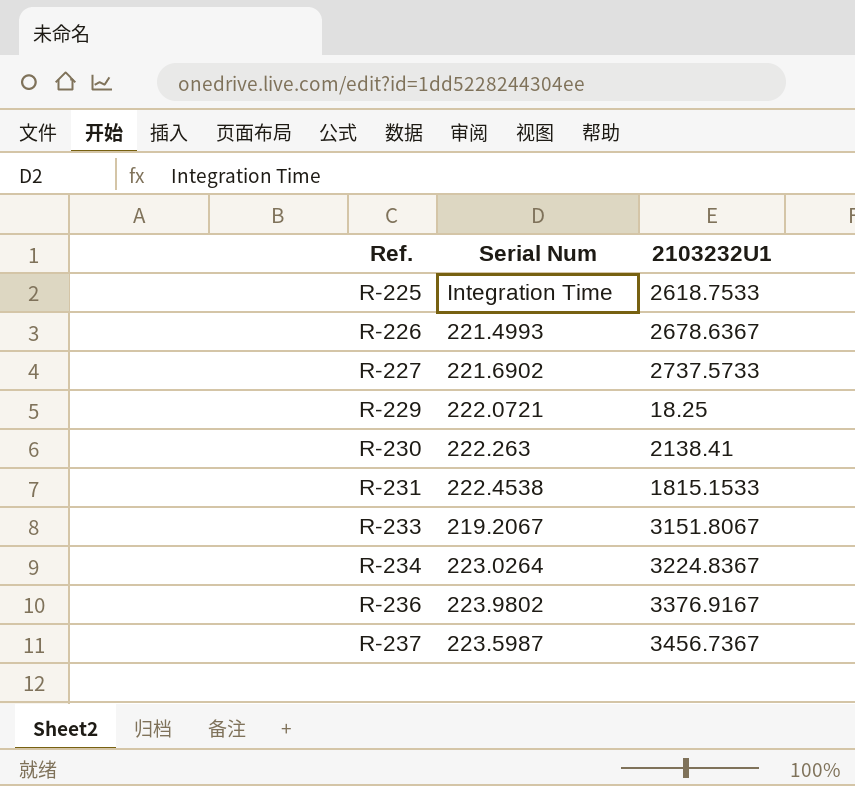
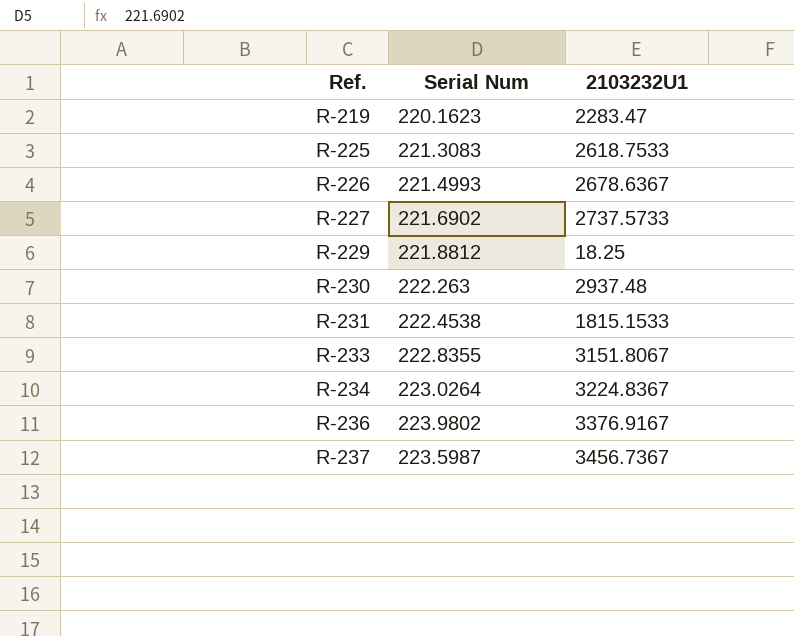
row R-219: none -> 220.1623 | 2283.47
R-225 | Serial Num: Integration Time -> 221.3083
R-229 | Serial Num: 222.0721 -> 221.8812
R-230 | 2103232U1: 2138.41 -> 2937.48
R-233 | Serial Num: 219.2067 -> 222.8355

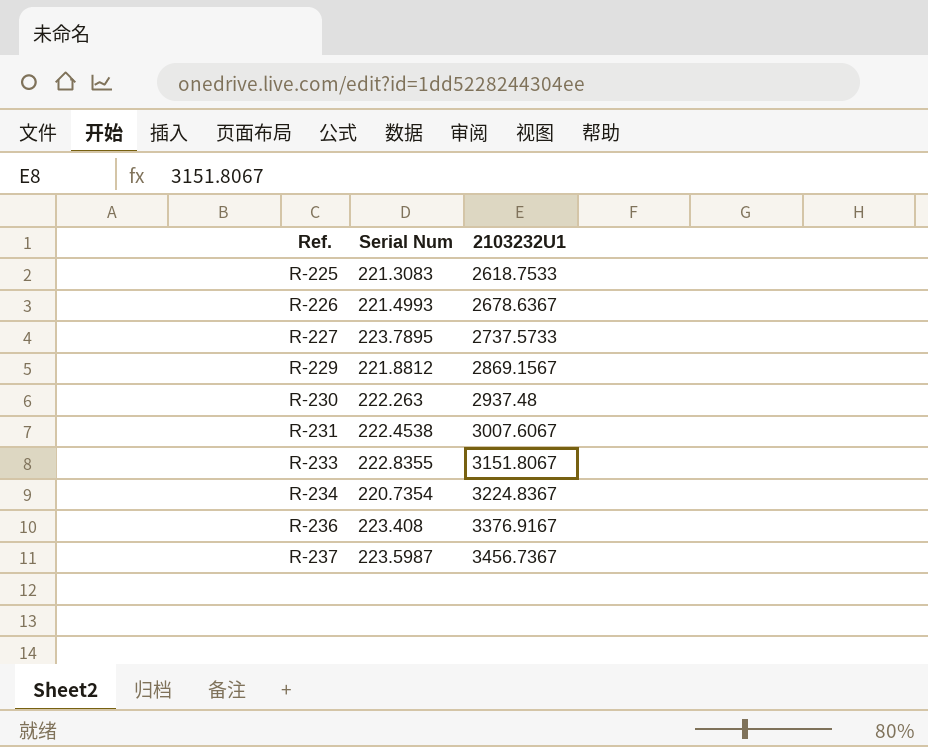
row R-219: 220.1623 | 2283.47 -> none
R-227 | Serial Num: 221.6902 -> 223.7895
R-229 | 2103232U1: 18.25 -> 2869.1567
R-231 | 2103232U1: 1815.1533 -> 3007.6067
R-234 | Serial Num: 223.0264 -> 220.7354
R-236 | Serial Num: 223.9802 -> 223.408

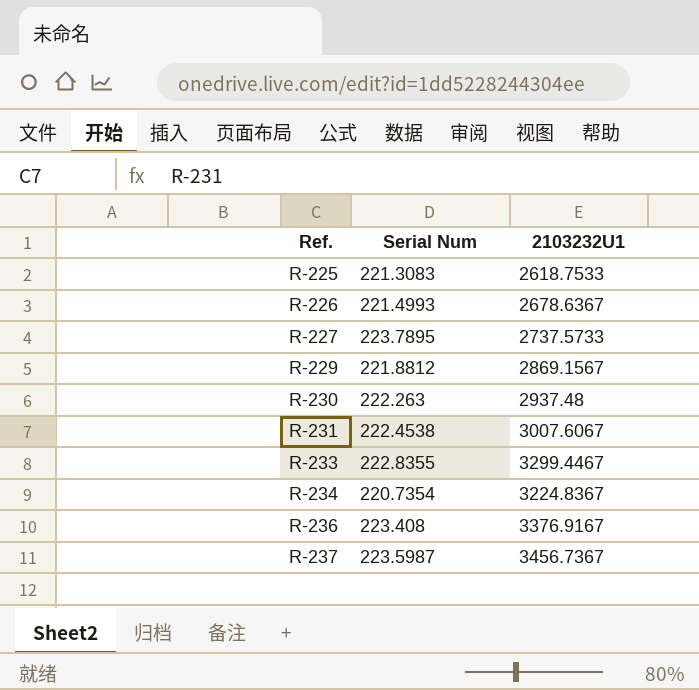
R-233 | 2103232U1: 3151.8067 -> 3299.4467

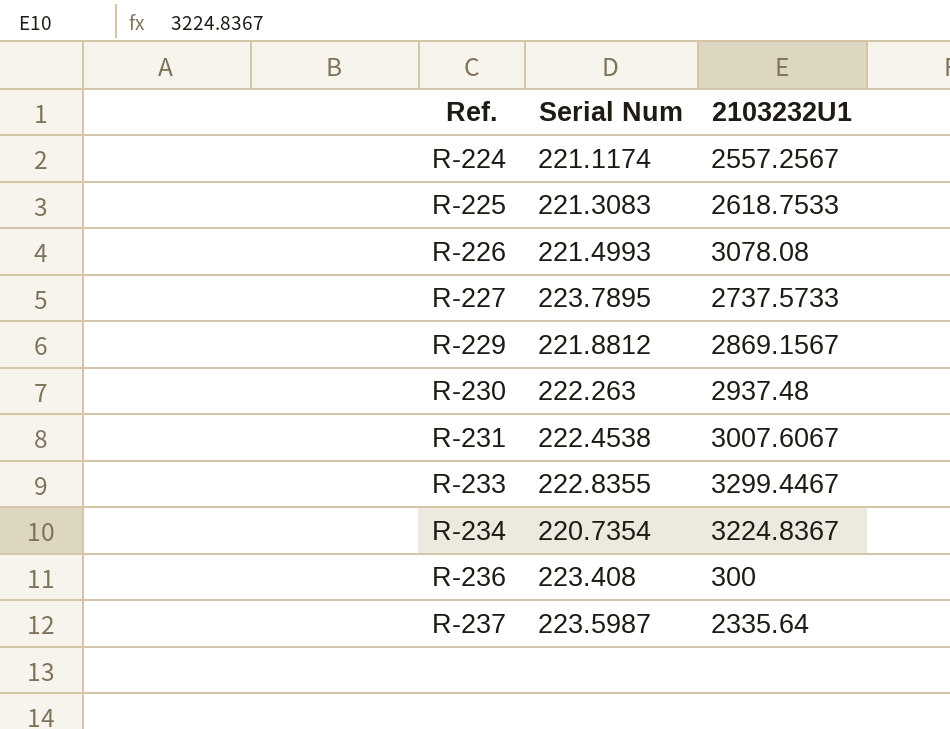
row R-224: none -> 221.1174 | 2557.2567
R-226 | 2103232U1: 2678.6367 -> 3078.08
R-236 | 2103232U1: 3376.9167 -> 300
R-237 | 2103232U1: 3456.7367 -> 2335.64

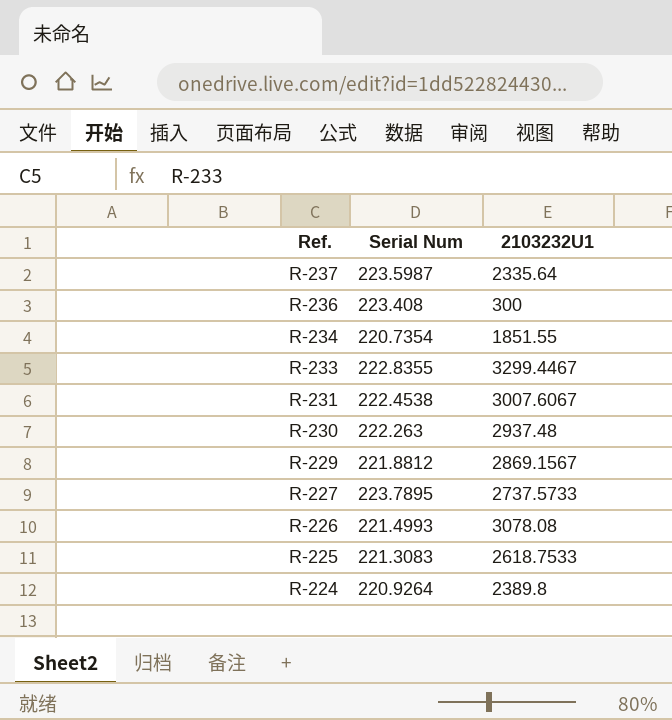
row order: Ref. ascending -> Ref. descending
R-234 | 2103232U1: 3224.8367 -> 1851.55
R-224 | Serial Num: 221.1174 -> 220.9264
R-224 | 2103232U1: 2557.2567 -> 2389.8

